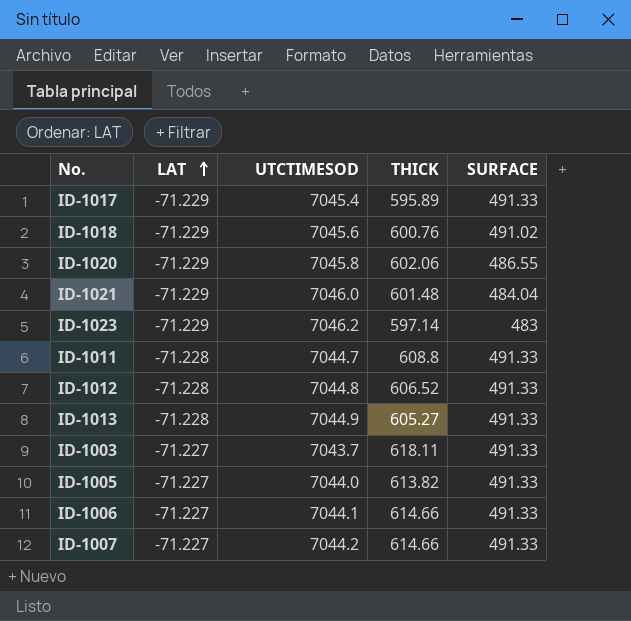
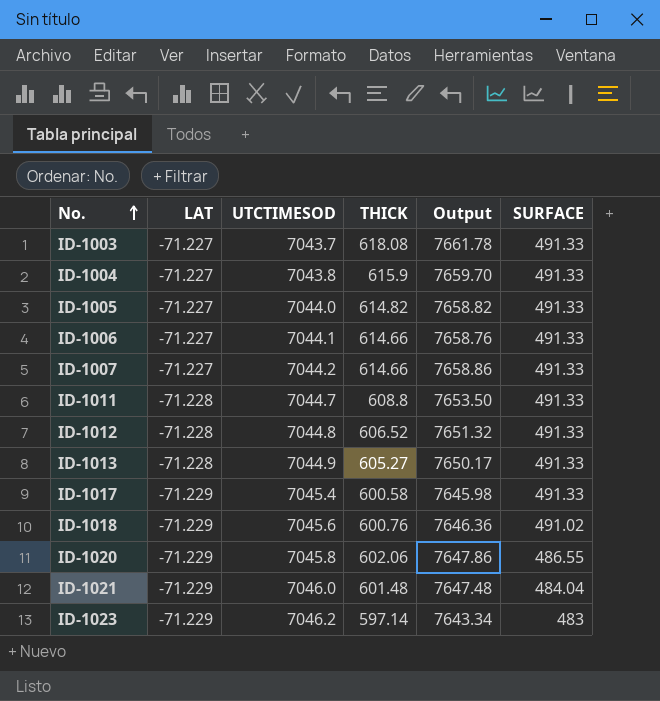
row order: LAT ascending -> No. ascending
column Output | formula: none -> [UTCTIMESOD] + [THICK]
ID-1003 | THICK: 618.11 -> 618.08
row ID-1004: none -> -71.227 | 7043.8 | 615.9 | 7659.70 | 491.33
ID-1005 | THICK: 613.82 -> 614.82
ID-1017 | THICK: 595.89 -> 600.58

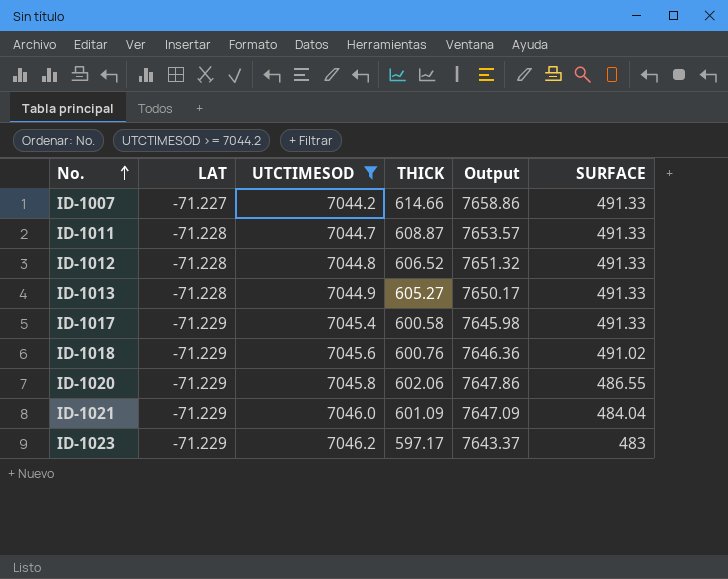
filter: none -> UTCTIMESOD >= 7044.2
ID-1011 | THICK: 608.8 -> 608.87
ID-1011 | Output: 7653.50 -> 7653.57
ID-1021 | THICK: 601.48 -> 601.09
ID-1021 | Output: 7647.48 -> 7647.09
ID-1023 | THICK: 597.14 -> 597.17
ID-1023 | Output: 7643.34 -> 7643.37

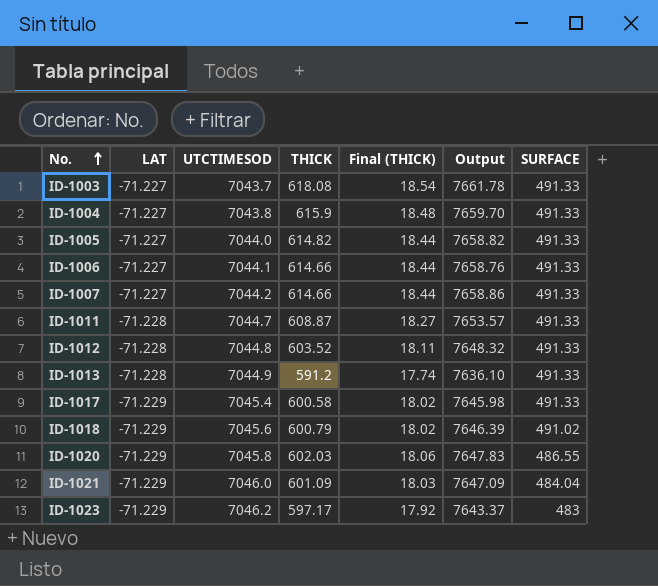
filter: UTCTIMESOD >= 7044.2 -> none
column Final (THICK) | formula: none -> [THICK] * 0.03
ID-1012 | THICK: 606.52 -> 603.52
ID-1012 | Output: 7651.32 -> 7648.32
ID-1013 | THICK: 605.27 -> 591.2
ID-1013 | Output: 7650.17 -> 7636.10
ID-1018 | THICK: 600.76 -> 600.79
ID-1018 | Output: 7646.36 -> 7646.39
ID-1020 | THICK: 602.06 -> 602.03
ID-1020 | Output: 7647.86 -> 7647.83

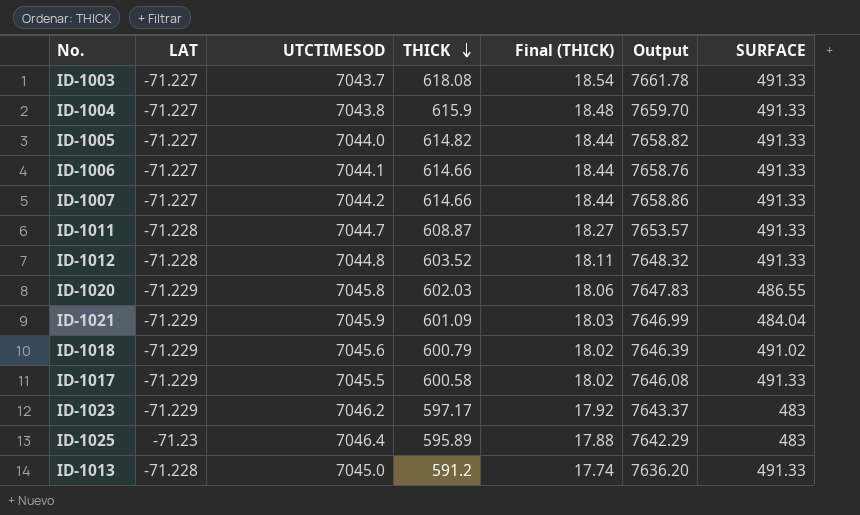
row order: No. ascending -> THICK descending
ID-1021 | UTCTIMESOD: 7046.0 -> 7045.9
ID-1021 | Output: 7647.09 -> 7646.99
ID-1017 | UTCTIMESOD: 7045.4 -> 7045.5
ID-1017 | Output: 7645.98 -> 7646.08
row ID-1025: none -> -71.23 | 7046.4 | 595.89 | 17.88 | 7642.29 | 483
ID-1013 | UTCTIMESOD: 7044.9 -> 7045.0
ID-1013 | Output: 7636.10 -> 7636.20

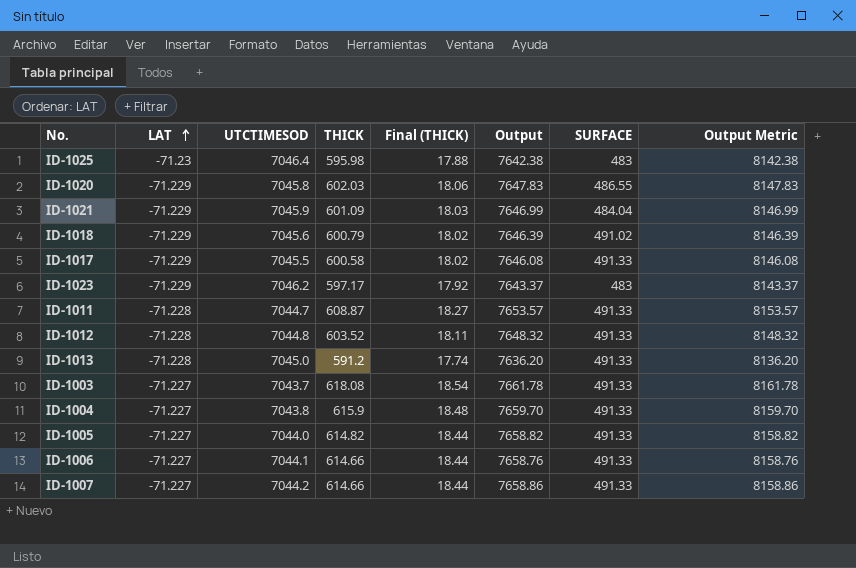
row order: THICK descending -> LAT ascending
column Output Metric | formula: none -> [Output] + 500
ID-1025 | THICK: 595.89 -> 595.98
ID-1025 | Output: 7642.29 -> 7642.38

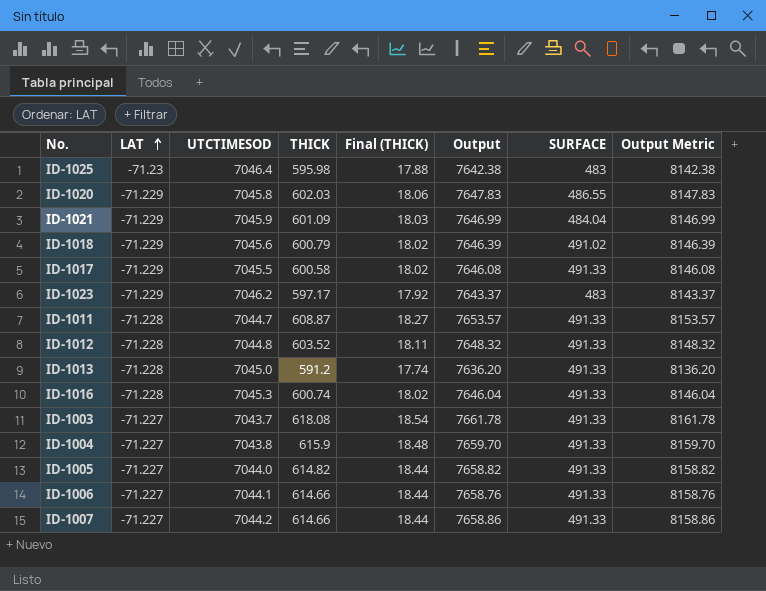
row ID-1016: none -> -71.228 | 7045.3 | 600.74 | 18.02 | 7646.04 | 491.33 | 8146.04

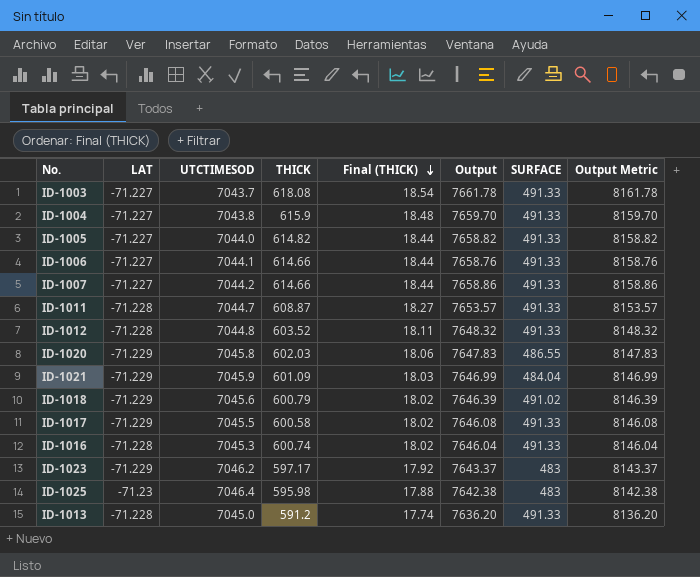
row order: LAT ascending -> Final (THICK) descending

